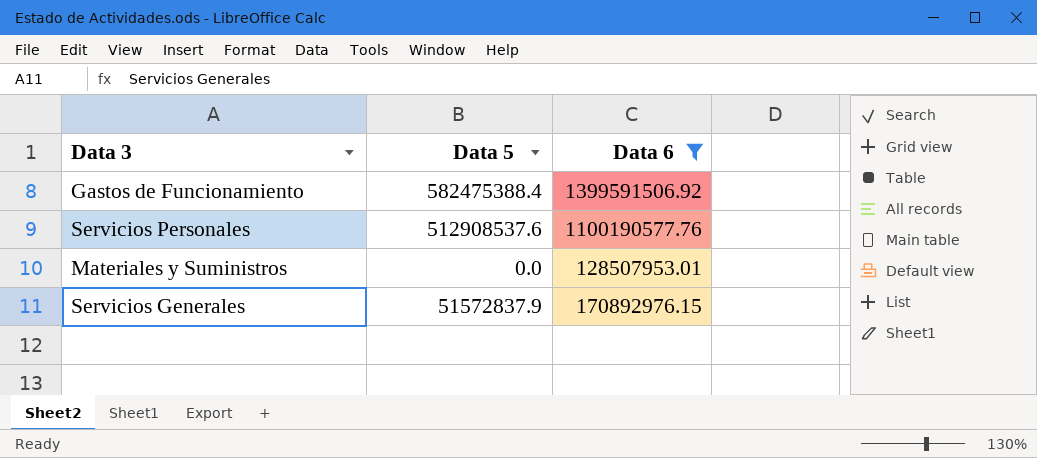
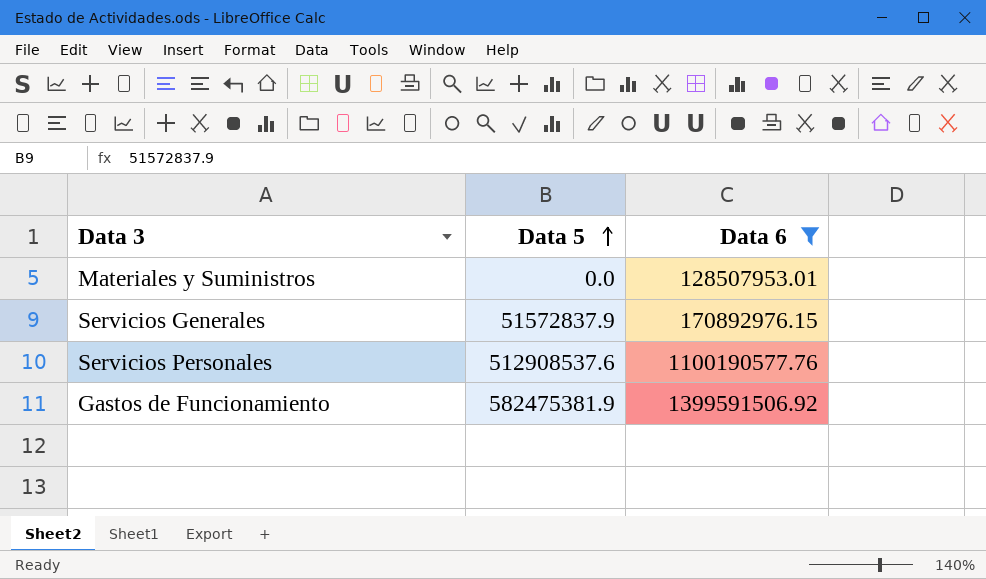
row order: none -> Data 5 ascending
Gastos de Funcionamiento | Data 5: 582475388.4 -> 582475381.9

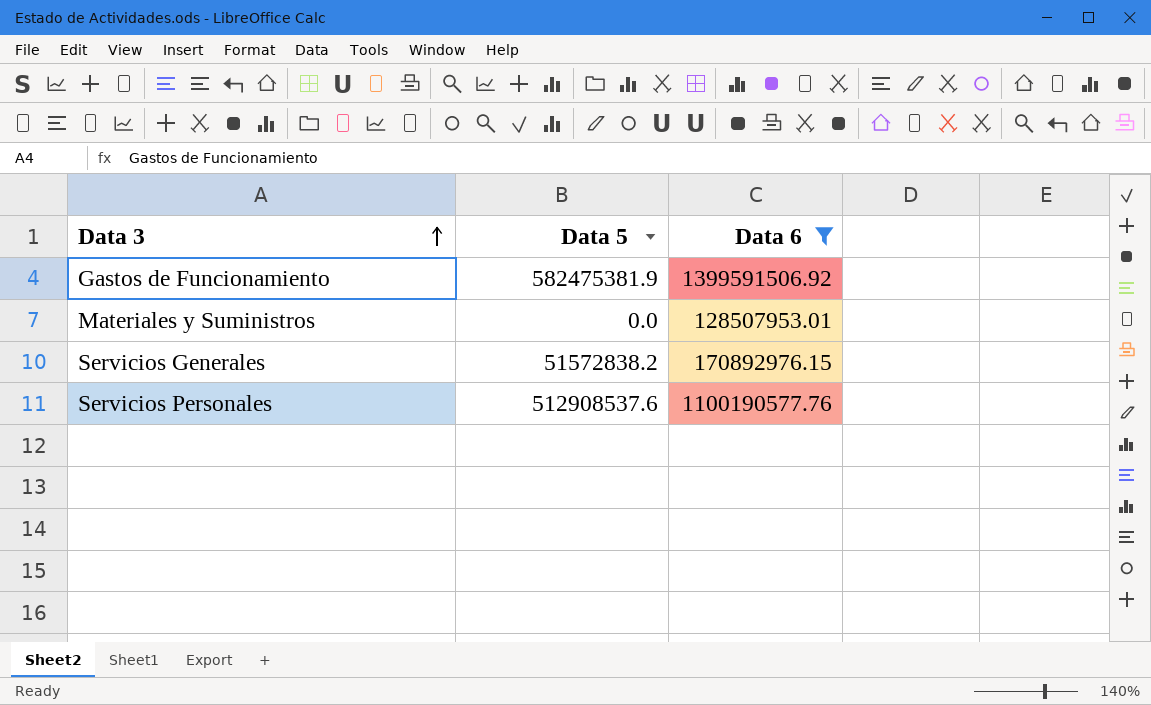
row order: Data 5 ascending -> Data 3 ascending
Servicios Generales | Data 5: 51572837.9 -> 51572838.2

